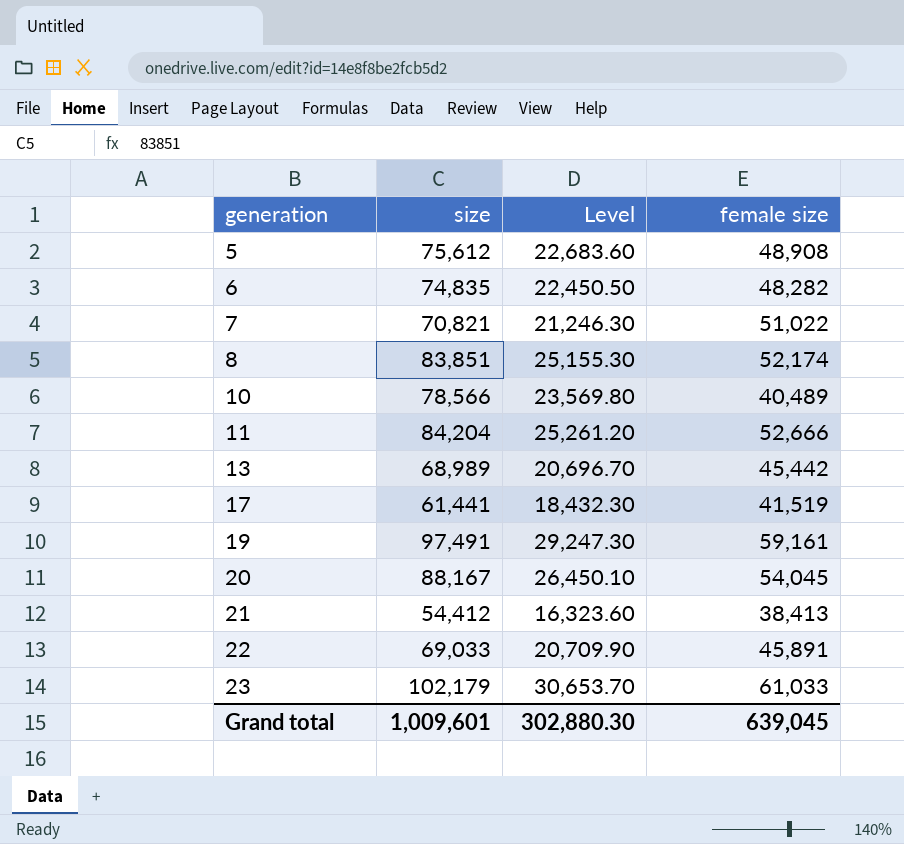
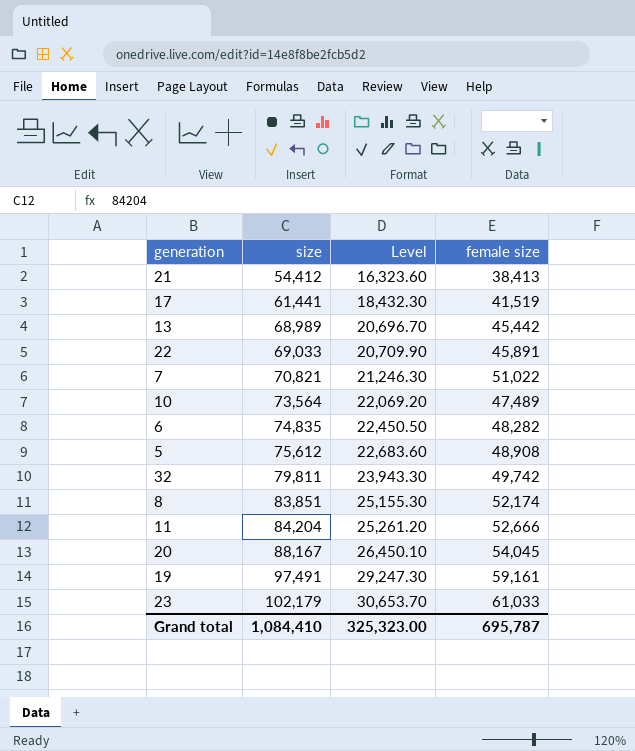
row order: generation ascending -> size ascending
10 | size: 78,566 -> 73,564
10 | Level: 23,569.80 -> 22,069.20
10 | female size: 40,489 -> 47,489
row 32: none -> 79,811 | 23,943.30 | 49,742
Grand total | size: 1,009,601 -> 1,084,410
Grand total | Level: 302,880.30 -> 325,323.00
Grand total | female size: 639,045 -> 695,787

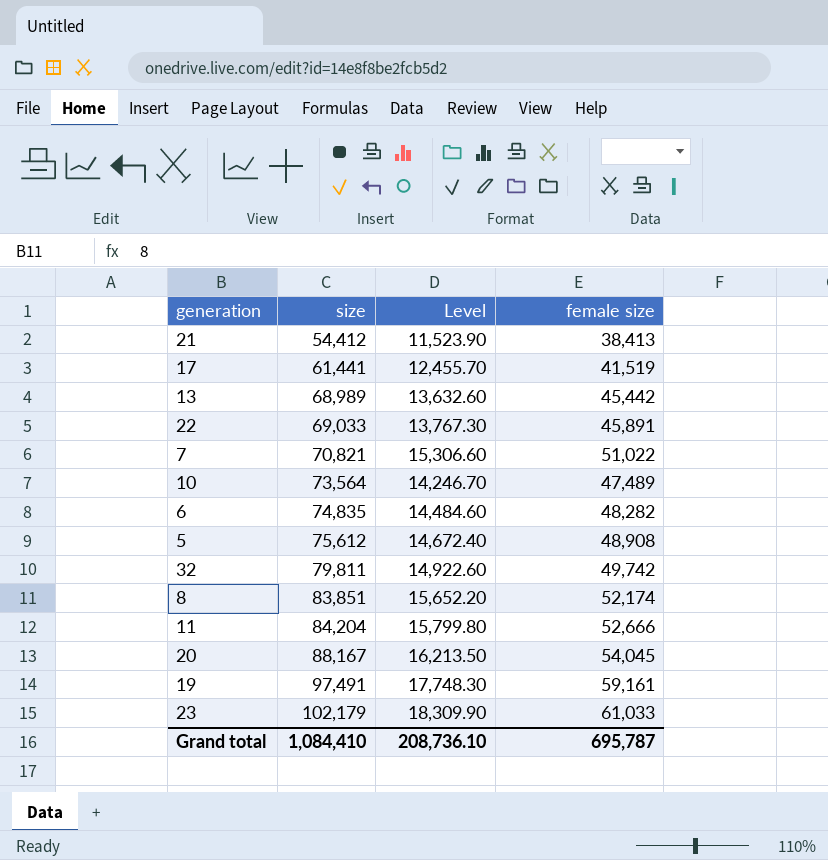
column Level | formula: [size] * 0.3 -> [female size] * 0.3
Grand total | Level: 325,323.00 -> 208,736.10

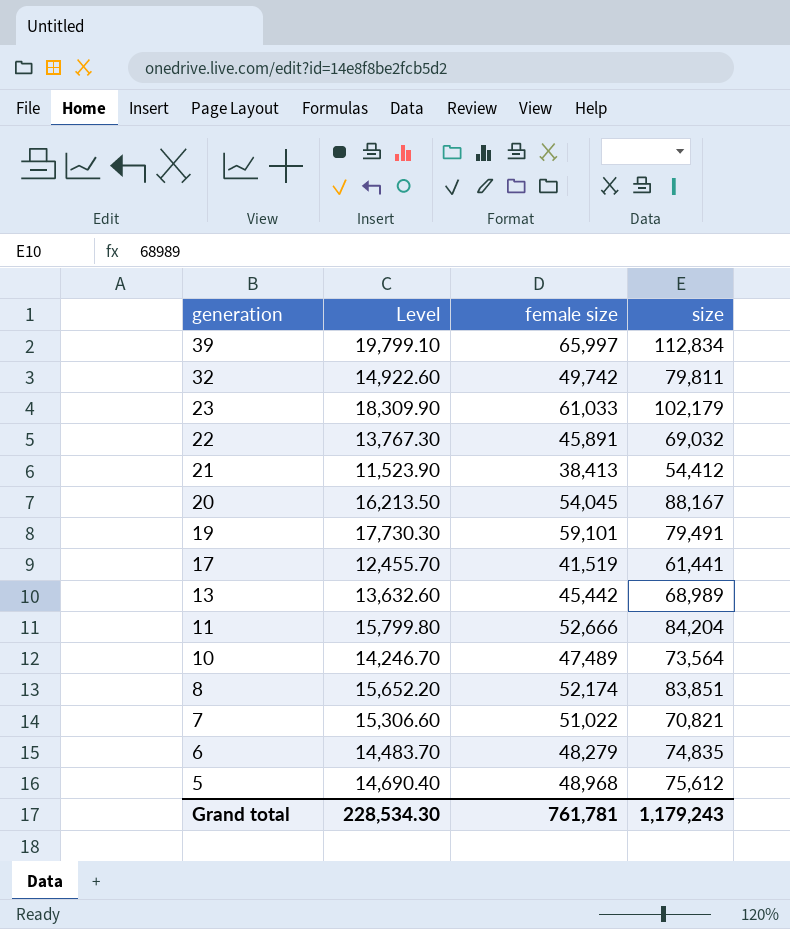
row order: size ascending -> generation descending
column size | position: 2 -> 4
row 39: none -> 19,799.10 | 65,997 | 112,834
22 | size: 69,033 -> 69,032
19 | Level: 17,748.30 -> 17,730.30
19 | female size: 59,161 -> 59,101
19 | size: 97,491 -> 79,491
6 | Level: 14,484.60 -> 14,483.70
6 | female size: 48,282 -> 48,279
5 | Level: 14,672.40 -> 14,690.40
5 | female size: 48,908 -> 48,968
Grand total | Level: 208,736.10 -> 228,534.30
Grand total | female size: 695,787 -> 761,781
Grand total | size: 1,084,410 -> 1,179,243

